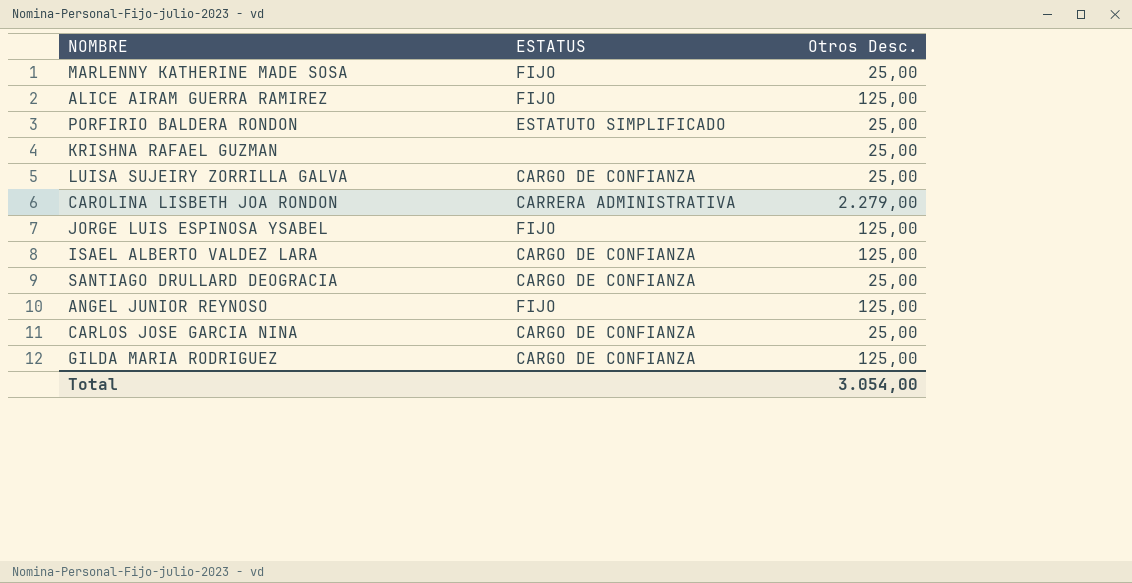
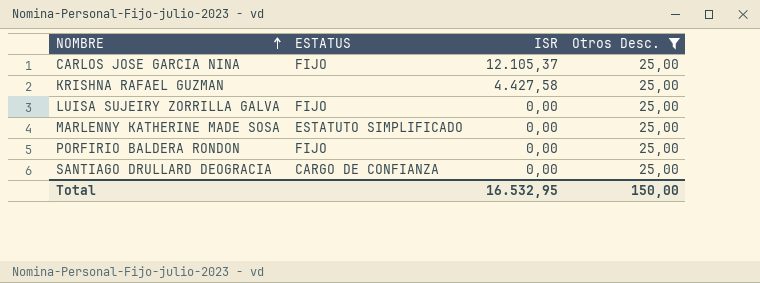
filter: none -> Otros Desc. = 25,00
row order: none -> NOMBRE ascending
column ISR | position: none -> 3
CARLOS JOSE GARCIA NINA | ESTATUS: CARGO DE CONFIANZA -> FIJO
LUISA SUJEIRY ZORRILLA GALVA | ESTATUS: CARGO DE CONFIANZA -> FIJO
MARLENNY KATHERINE MADE SOSA | ESTATUS: FIJO -> ESTATUTO SIMPLIFICADO
PORFIRIO BALDERA RONDON | ESTATUS: ESTATUTO SIMPLIFICADO -> FIJO
Total | Otros Desc.: 3.054,00 -> 150,00

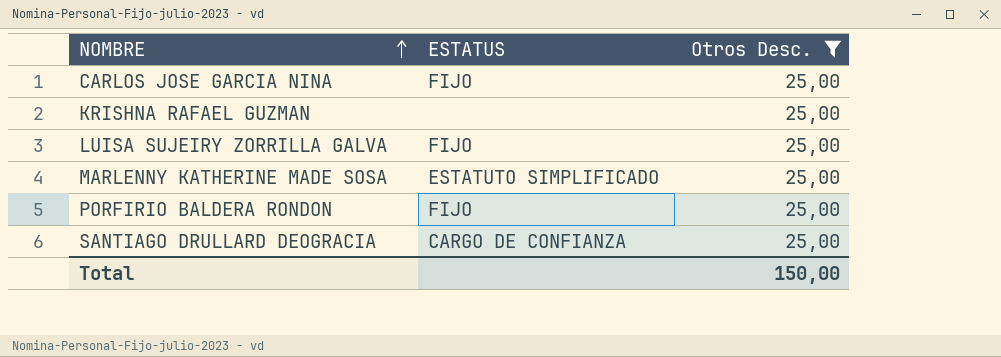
column ISR | position: 3 -> none

